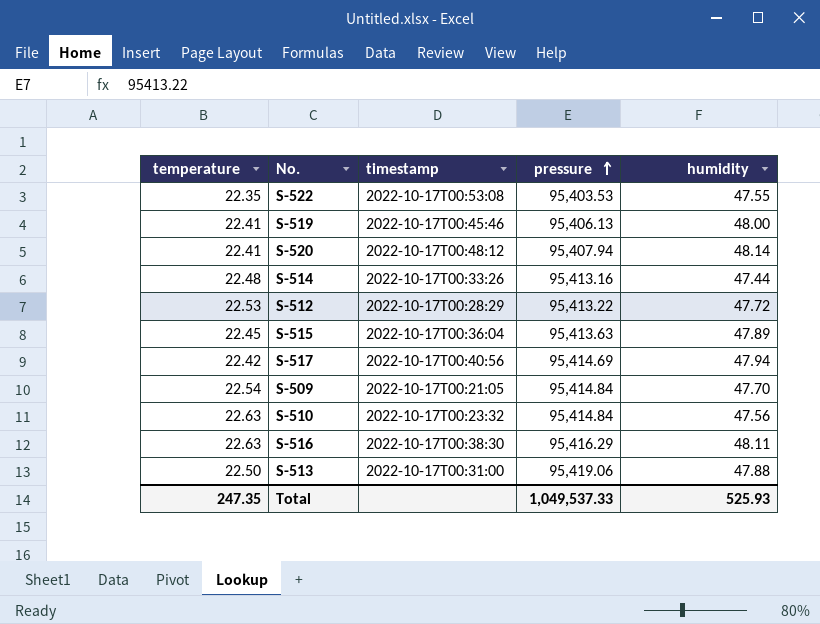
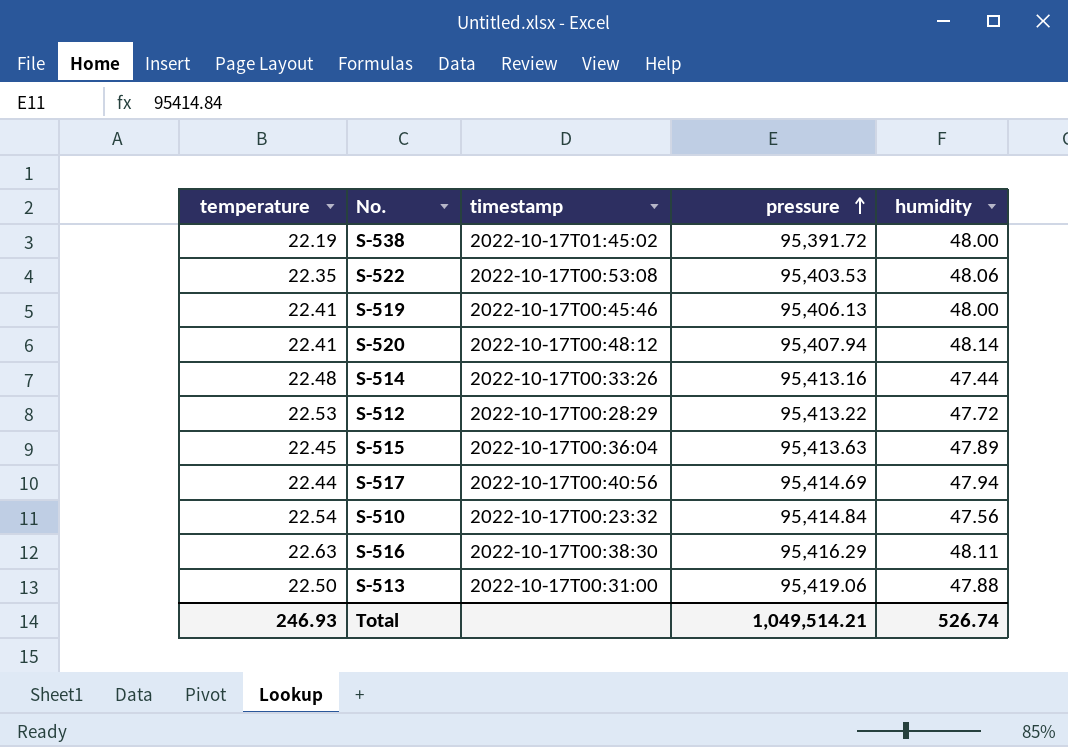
row S-509: 22.54 | 2022-10-17T00:21:05 | 95,414.84 | 47.70 -> none
row S-538: none -> 22.19 | 2022-10-17T01:45:02 | 95,391.72 | 48.00
S-522 | humidity: 47.55 -> 48.06
S-517 | temperature: 22.42 -> 22.44
S-510 | temperature: 22.63 -> 22.54
Total | temperature: 247.35 -> 246.93
Total | pressure: 1,049,537.33 -> 1,049,514.21
Total | humidity: 525.93 -> 526.74

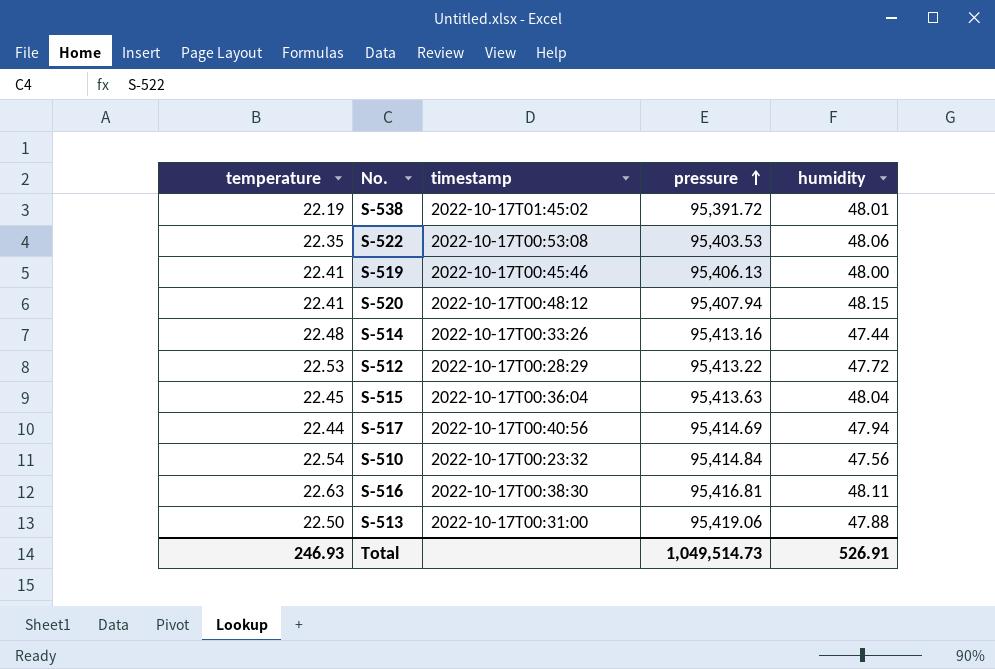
S-538 | humidity: 48.00 -> 48.01
S-520 | humidity: 48.14 -> 48.15
S-515 | humidity: 47.89 -> 48.04
S-516 | pressure: 95,416.29 -> 95,416.81
Total | pressure: 1,049,514.21 -> 1,049,514.73
Total | humidity: 526.74 -> 526.91

